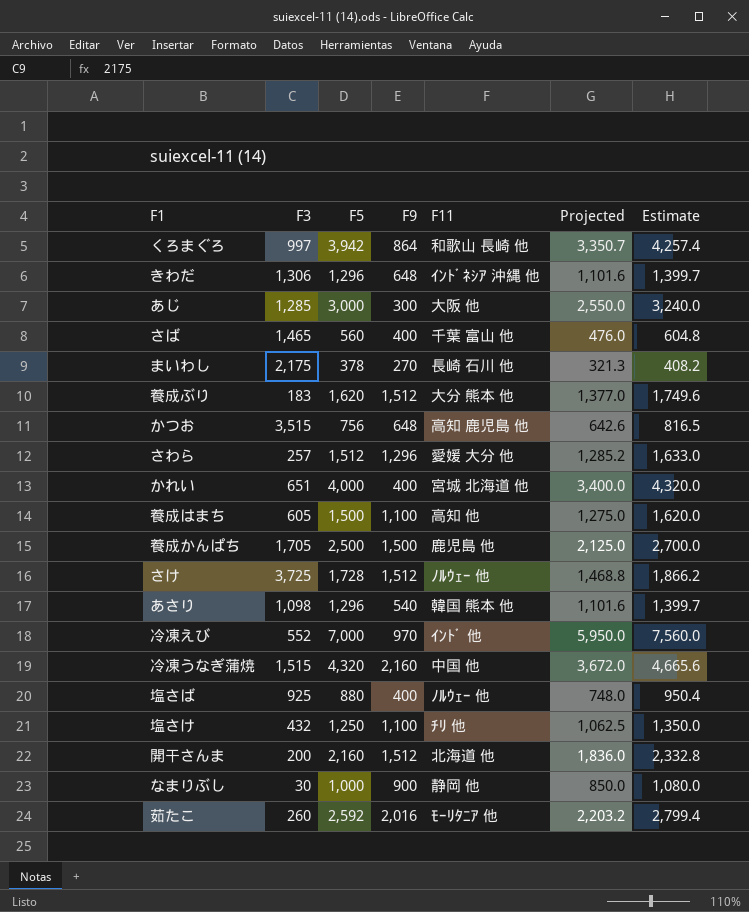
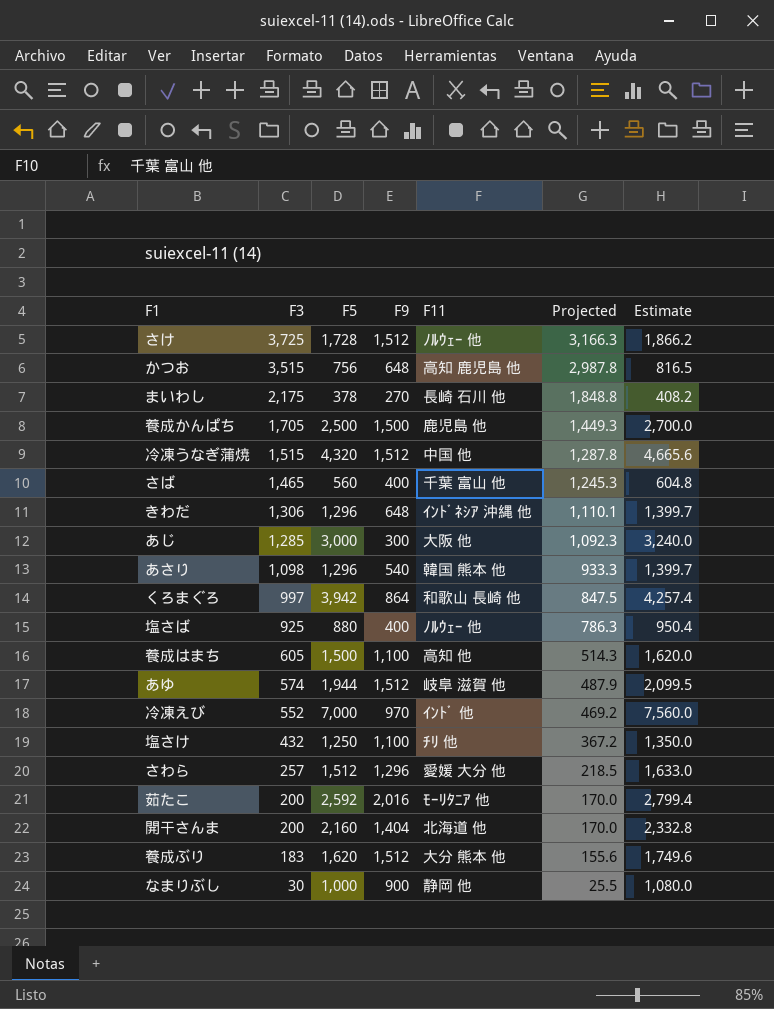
row order: none -> F3 descending
column Projected | formula: [F5] * 0.85 -> [F3] * 0.85
row かれい: 651 | 4,000 | 400 | 宮城 北海道 他 | 3,400.0 | 4,320.0 -> none
冷凍うなぎ蒲焼 | F9: 2,160 -> 1,512
row あゆ: none -> 574 | 1,944 | 1,512 | 岐阜 滋賀 他 | 487.9 | 2,099.5
茹たこ | F3: 260 -> 200
開干さんま | F9: 1,512 -> 1,404

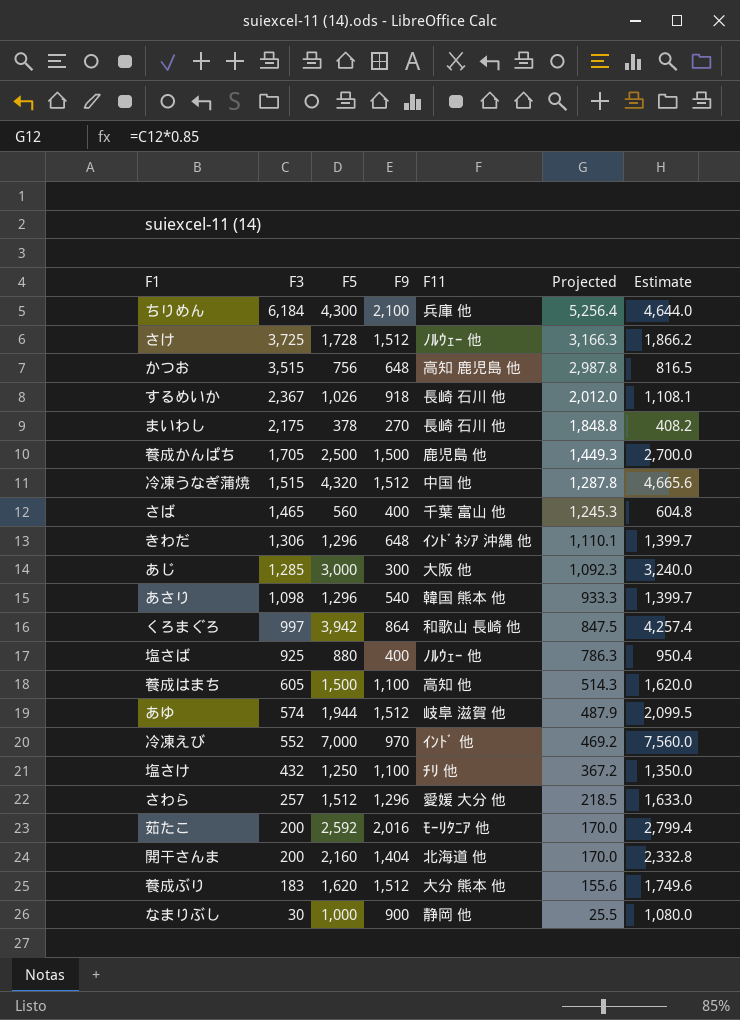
row ちりめん: none -> 6,184 | 4,300 | 2,100 | 兵庫 他 | 5,256.4 | 4,644.0
row するめいか: none -> 2,367 | 1,026 | 918 | 長崎 石川 他 | 2,012.0 | 1,108.1

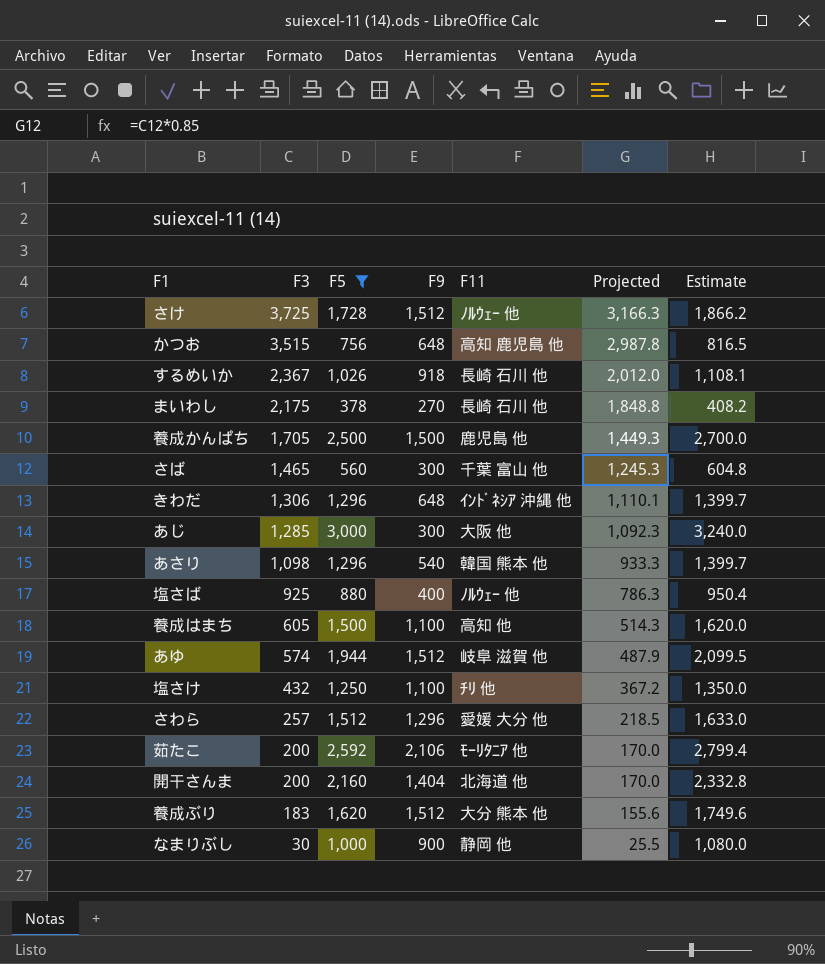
filter: none -> F5 <= 3,000
さば | F9: 400 -> 300
茹たこ | F9: 2,016 -> 2,106

